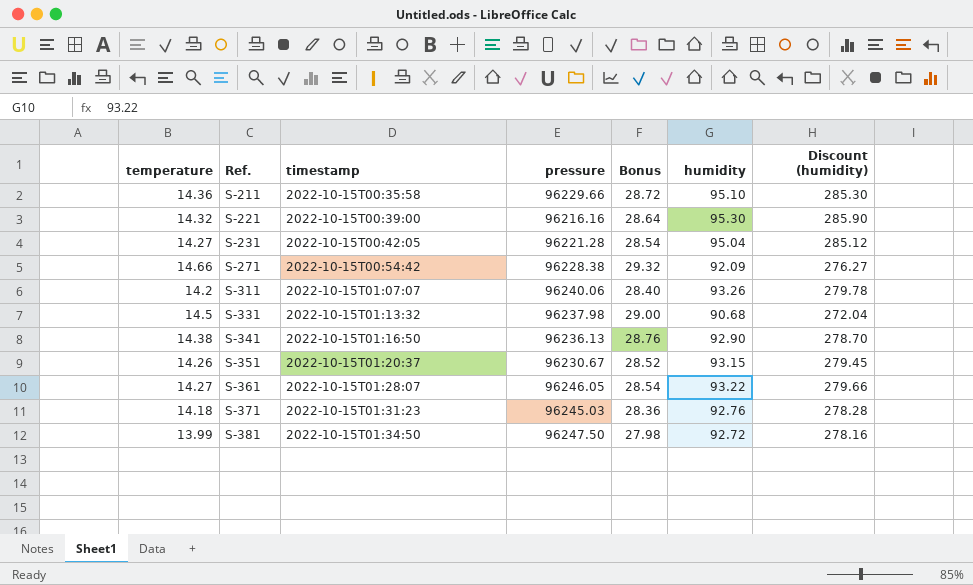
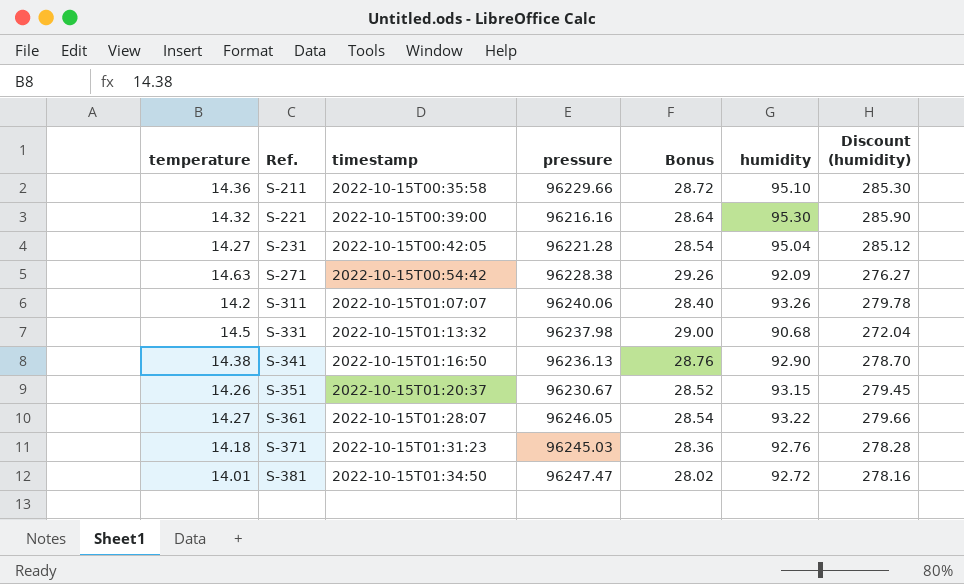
S-271 | temperature: 14.66 -> 14.63
S-271 | Bonus: 29.32 -> 29.26
S-381 | temperature: 13.99 -> 14.01
S-381 | pressure: 96247.50 -> 96247.47
S-381 | Bonus: 27.98 -> 28.02

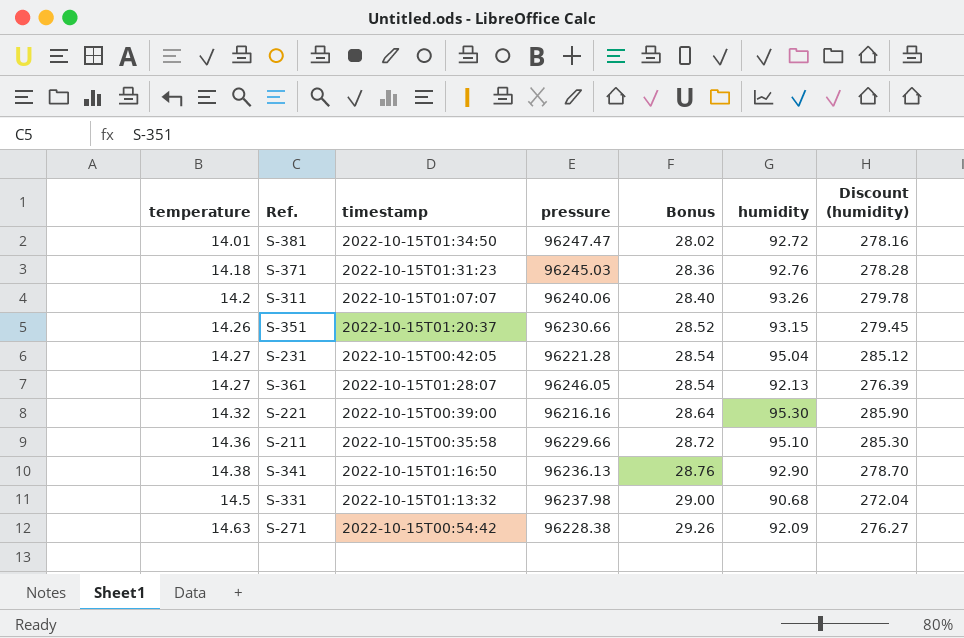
row order: Ref. ascending -> temperature ascending
S-351 | pressure: 96230.67 -> 96230.66
S-361 | humidity: 93.22 -> 92.13
S-361 | Discount (humidity): 279.66 -> 276.39

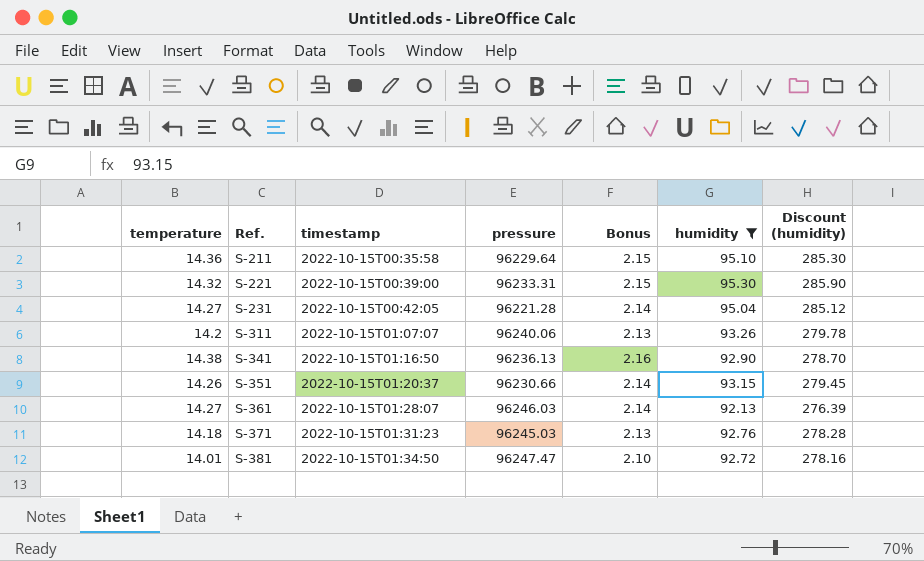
filter: none -> humidity >= 92.13
row order: temperature ascending -> Ref. ascending
column Bonus | formula: [temperature] * 2 -> [temperature] * 0.15
S-211 | pressure: 96229.66 -> 96229.64
S-221 | pressure: 96216.16 -> 96233.31
S-361 | pressure: 96246.05 -> 96246.03

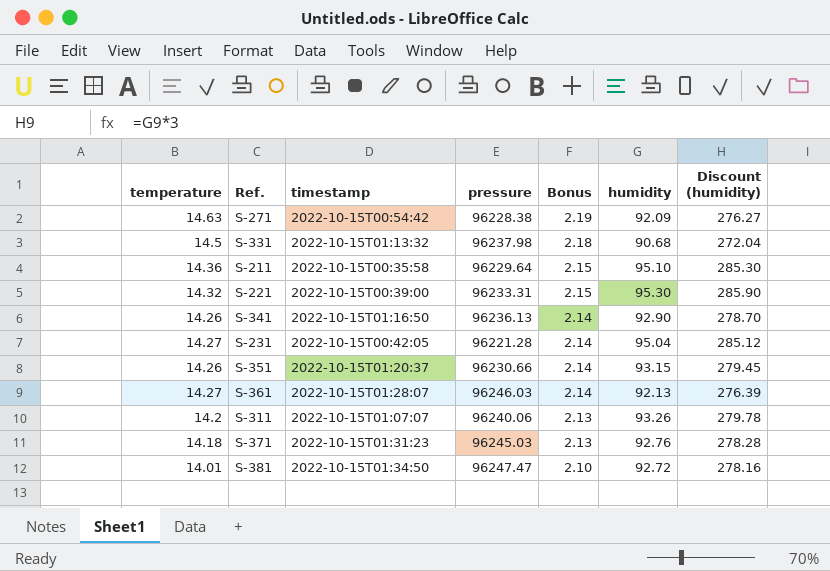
filter: humidity >= 92.13 -> none
row order: Ref. ascending -> Bonus descending
S-341 | temperature: 14.38 -> 14.26
S-341 | Bonus: 2.16 -> 2.14

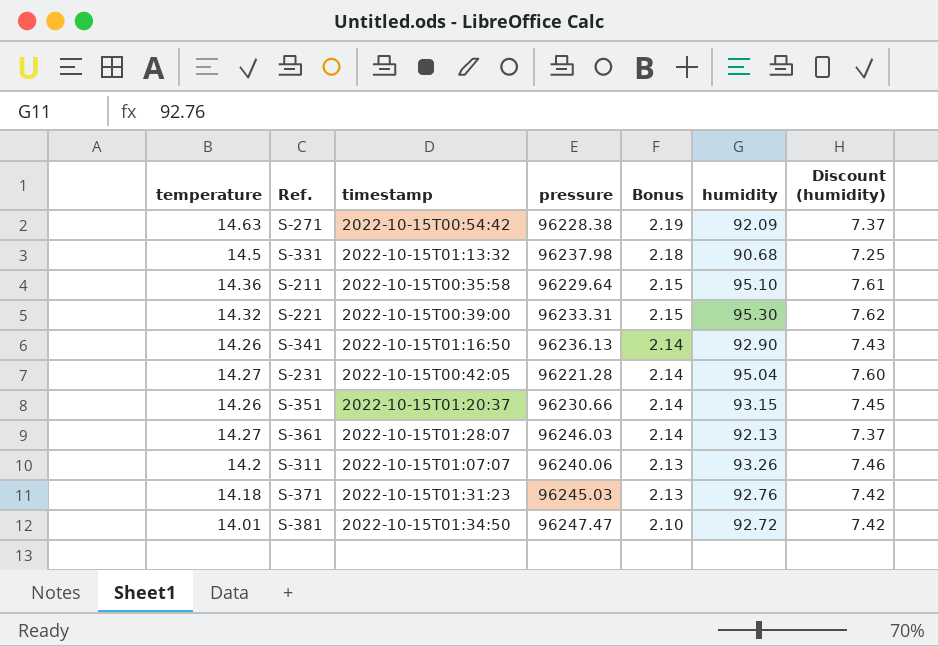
column Discount (humidity) | formula: [humidity] * 3 -> [humidity] * 0.08

